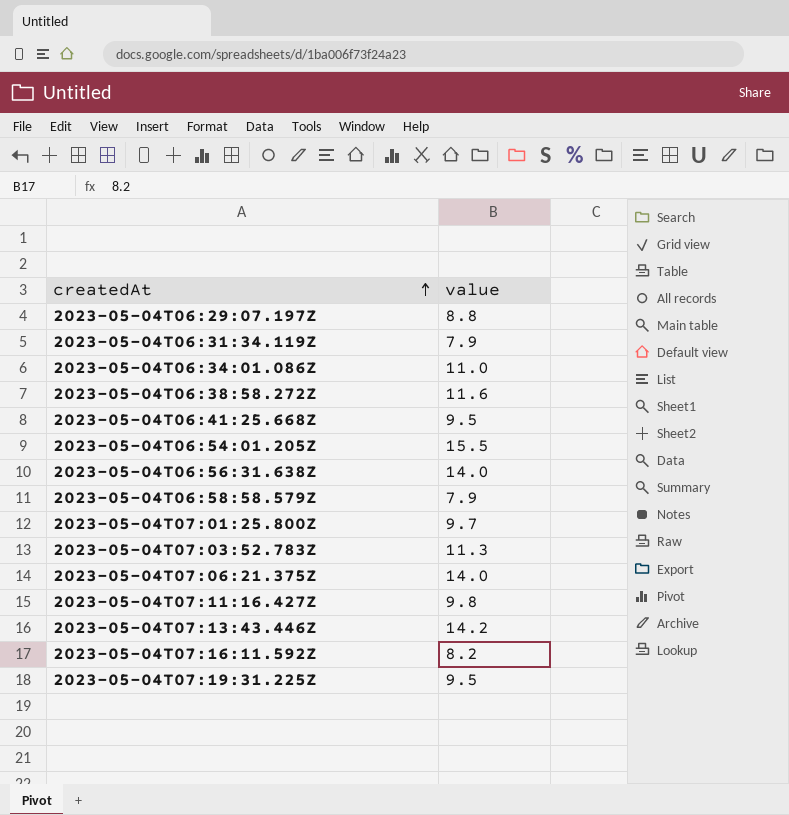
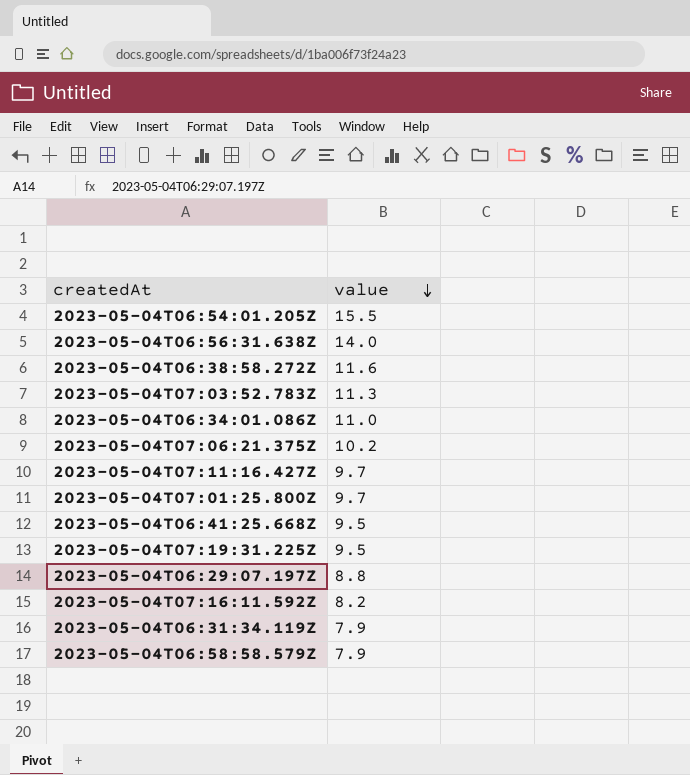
row order: createdAt ascending -> value descending
row 2023-05-04T07:13:43.446Z: 14.2 -> none
2023-05-04T07:06:21.375Z | value: 14.0 -> 10.2
2023-05-04T07:11:16.427Z | value: 9.8 -> 9.7

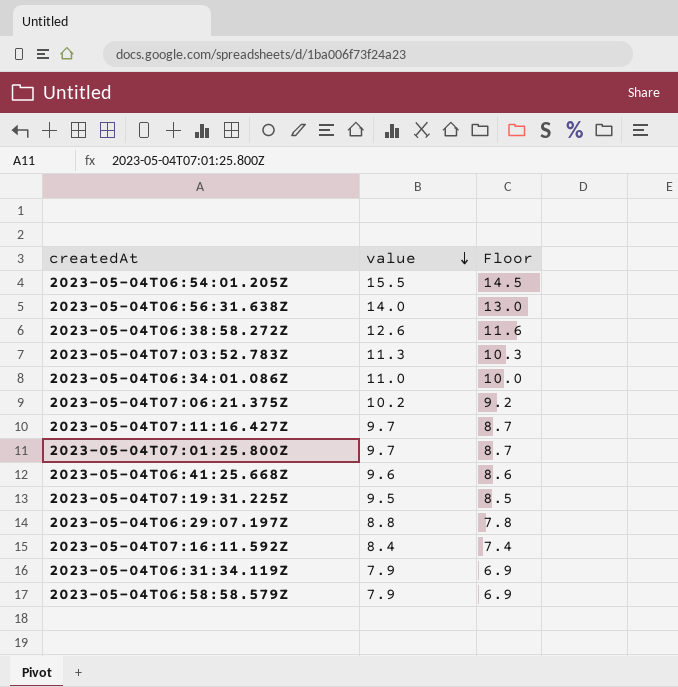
column Floor | formula: none -> [value] - 1
2023-05-04T06:38:58.272Z | value: 11.6 -> 12.6
2023-05-04T06:41:25.668Z | value: 9.5 -> 9.6
2023-05-04T07:16:11.592Z | value: 8.2 -> 8.4

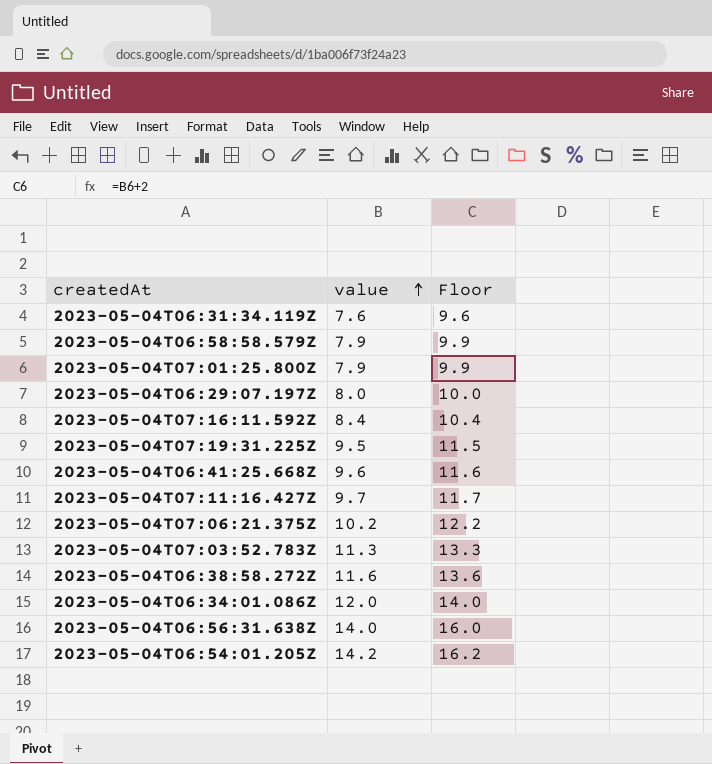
row order: value descending -> value ascending
column Floor | formula: [value] - 1 -> [value] + 2
2023-05-04T06:31:34.119Z | value: 7.9 -> 7.6
2023-05-04T07:01:25.800Z | value: 9.7 -> 7.9
2023-05-04T06:29:07.197Z | value: 8.8 -> 8.0
2023-05-04T06:38:58.272Z | value: 12.6 -> 11.6
2023-05-04T06:34:01.086Z | value: 11.0 -> 12.0
2023-05-04T06:54:01.205Z | value: 15.5 -> 14.2

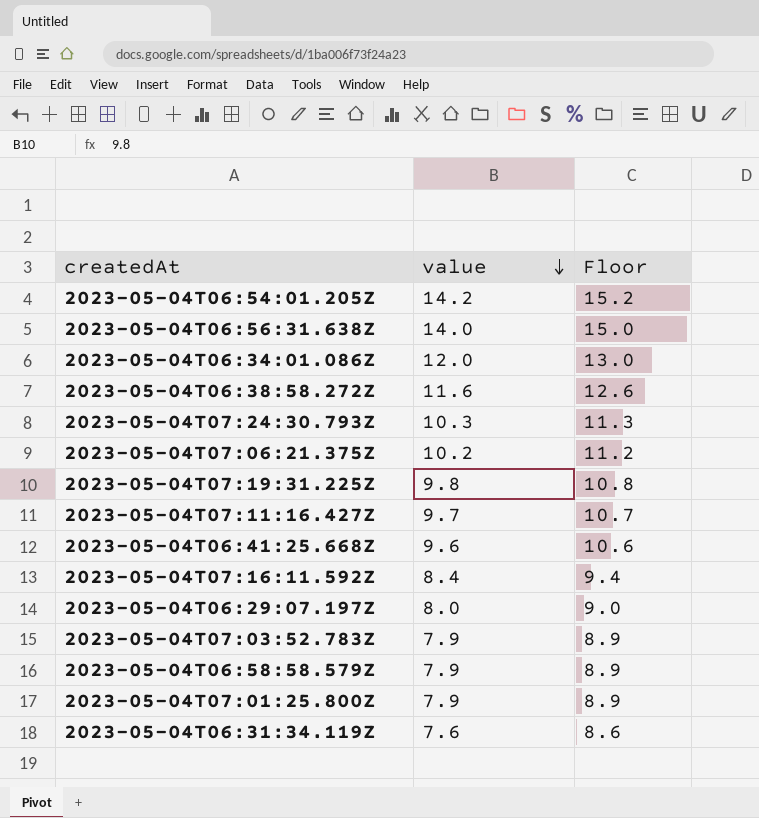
row order: value ascending -> value descending
column Floor | formula: [value] + 2 -> [value] + 1
row 2023-05-04T07:24:30.793Z: none -> 10.3 | 11.3
2023-05-04T07:19:31.225Z | value: 9.5 -> 9.8
2023-05-04T07:03:52.783Z | value: 11.3 -> 7.9

